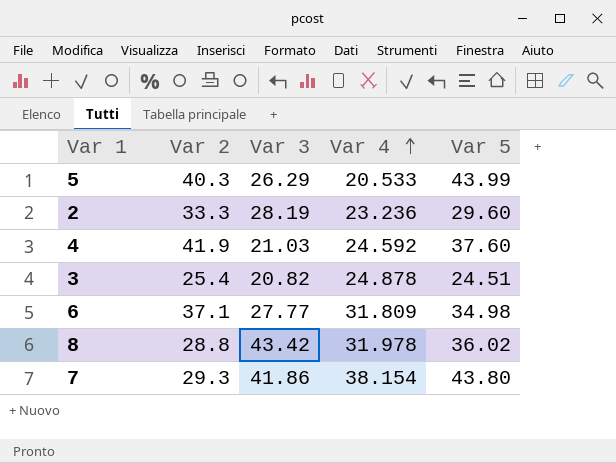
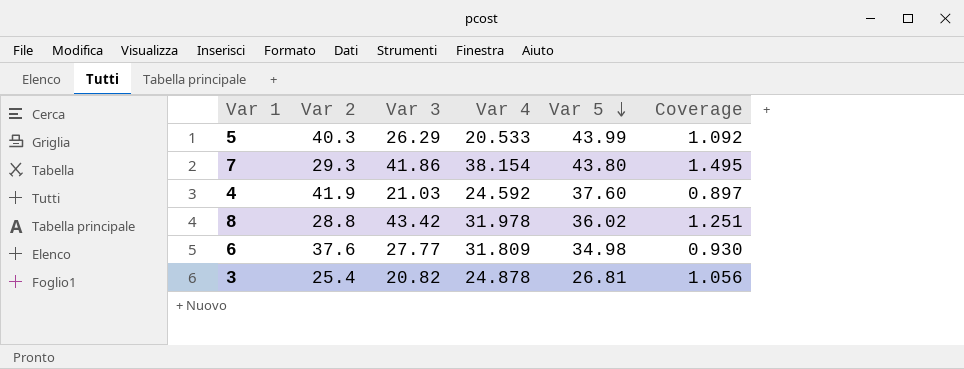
row order: Var 4 ascending -> Var 5 descending
column Coverage | formula: none -> [Var 5] / [Var 2]
row 2: 33.3 | 28.19 | 23.236 | 29.60 -> none
6 | Var 2: 37.1 -> 37.6
3 | Var 5: 24.51 -> 26.81

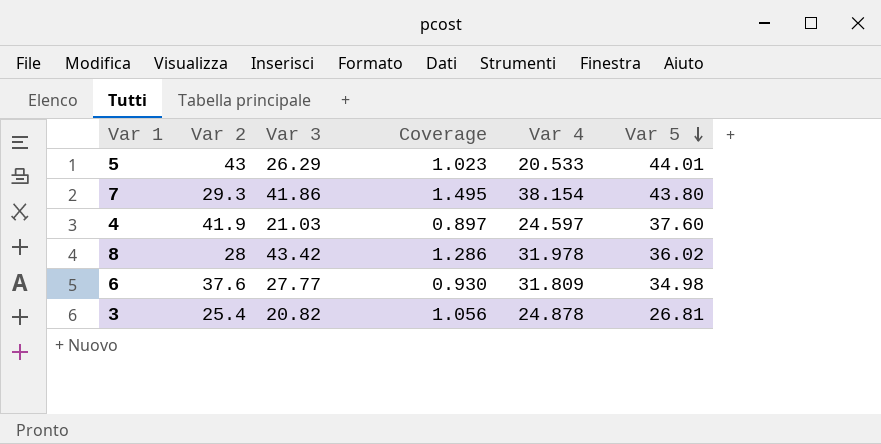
column Coverage | position: 6 -> 4
5 | Var 2: 40.3 -> 43
5 | Coverage: 1.092 -> 1.023
5 | Var 5: 43.99 -> 44.01
4 | Var 4: 24.592 -> 24.597
8 | Var 2: 28.8 -> 28
8 | Coverage: 1.251 -> 1.286

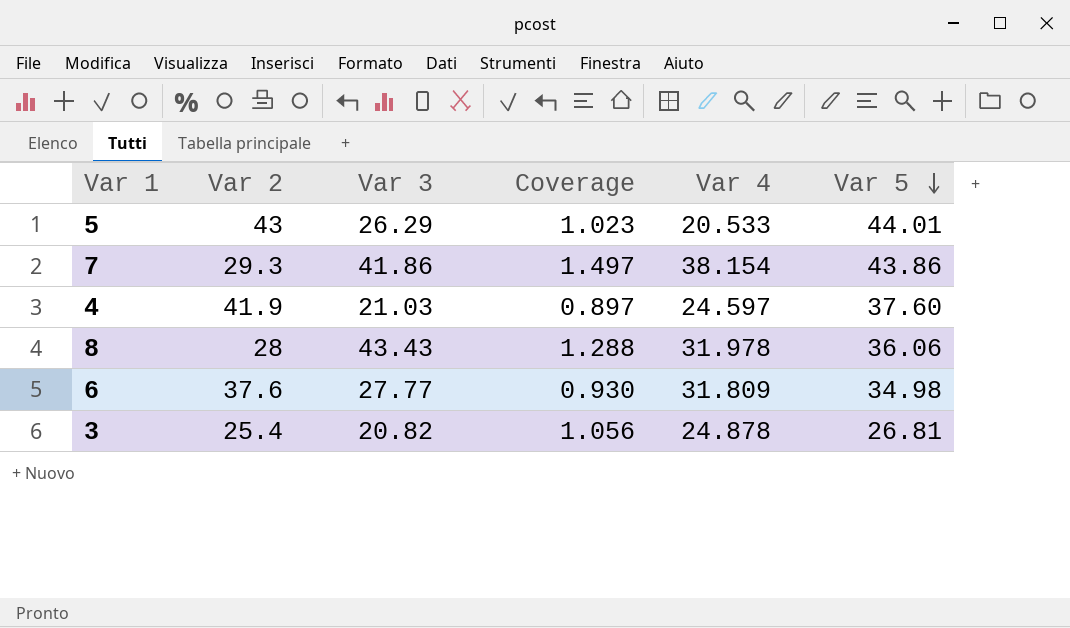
7 | Coverage: 1.495 -> 1.497
7 | Var 5: 43.80 -> 43.86
8 | Var 3: 43.42 -> 43.43
8 | Coverage: 1.286 -> 1.288
8 | Var 5: 36.02 -> 36.06

